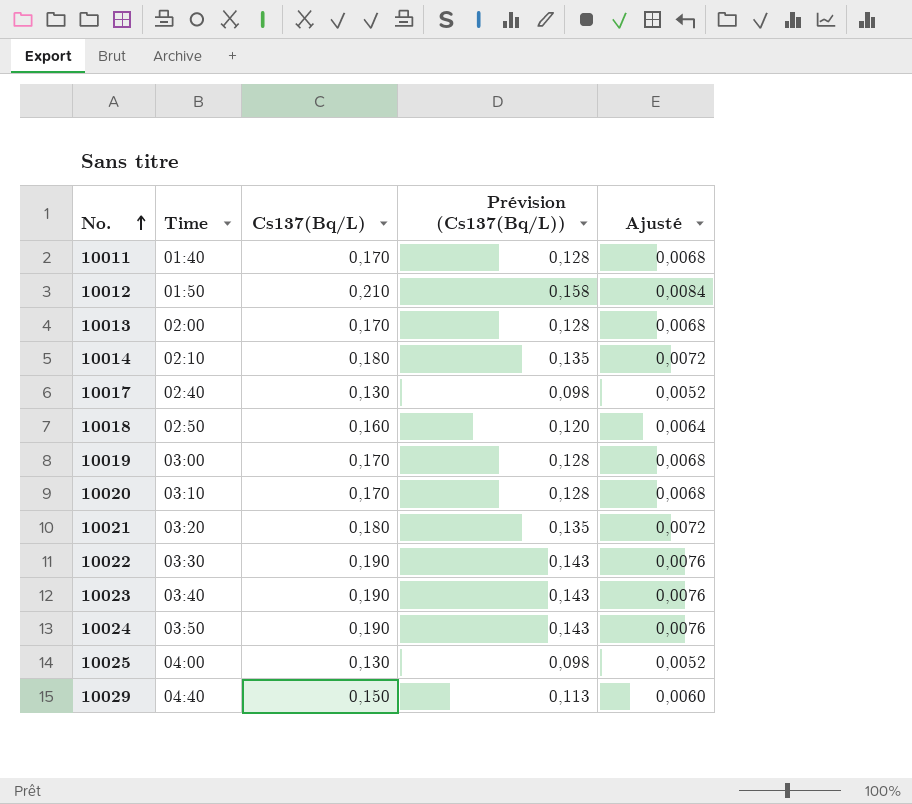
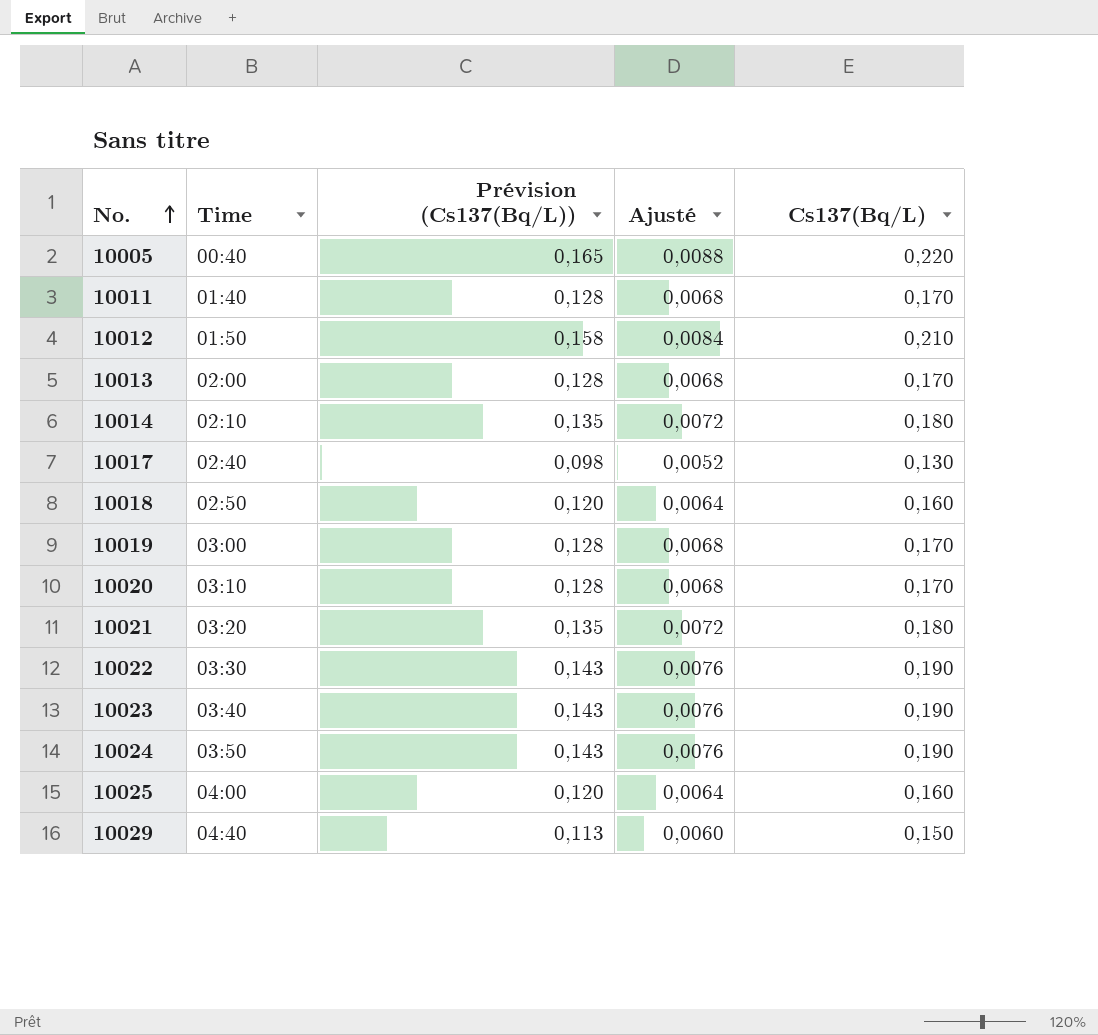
column Cs137(Bq/L) | position: 3 -> 5
row 10005: none -> 00:40 | 0,165 | 0,0088 | 0,220
10025 | Prévision (Cs137(Bq/L)): 0,098 -> 0,120
10025 | Ajusté: 0,0052 -> 0,0064
10025 | Cs137(Bq/L): 0,130 -> 0,160

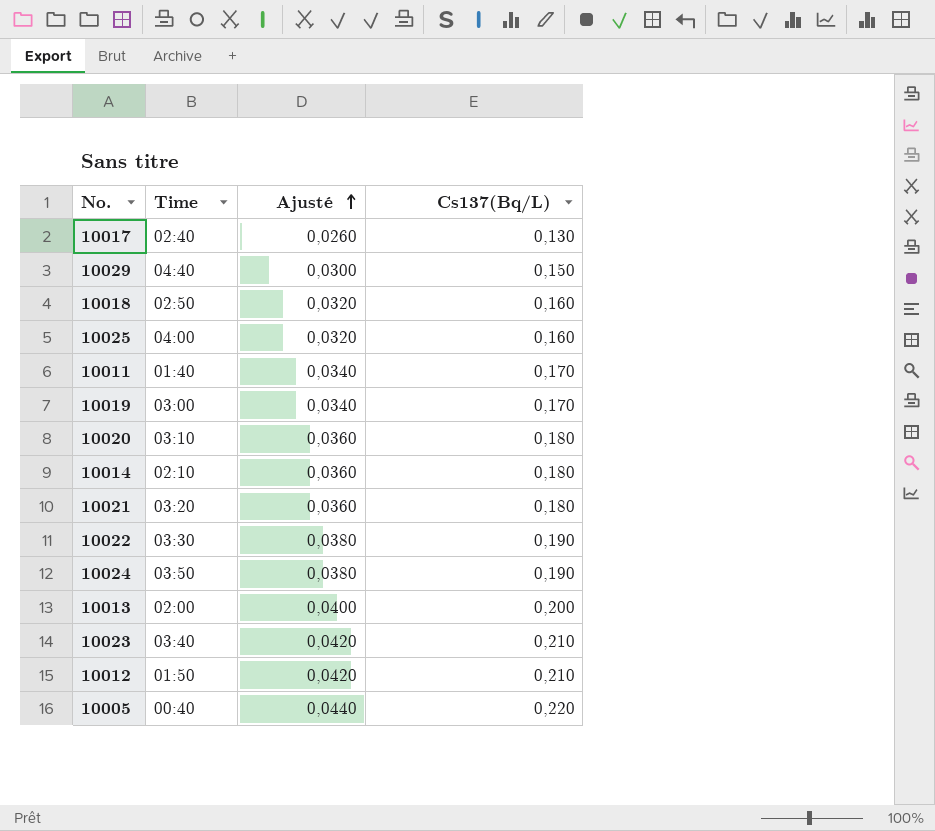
row order: No. ascending -> Ajusté ascending
column Prévision (Cs137(Bq/L)) | formula: [Cs137(Bq/L)] * 0,75 -> none
column Ajusté | formula: [Cs137(Bq/L)] * 0,04 -> [Cs137(Bq/L)] * 0,2
10020 | Cs137(Bq/L): 0,170 -> 0,180
10013 | Cs137(Bq/L): 0,170 -> 0,200
10023 | Cs137(Bq/L): 0,190 -> 0,210

